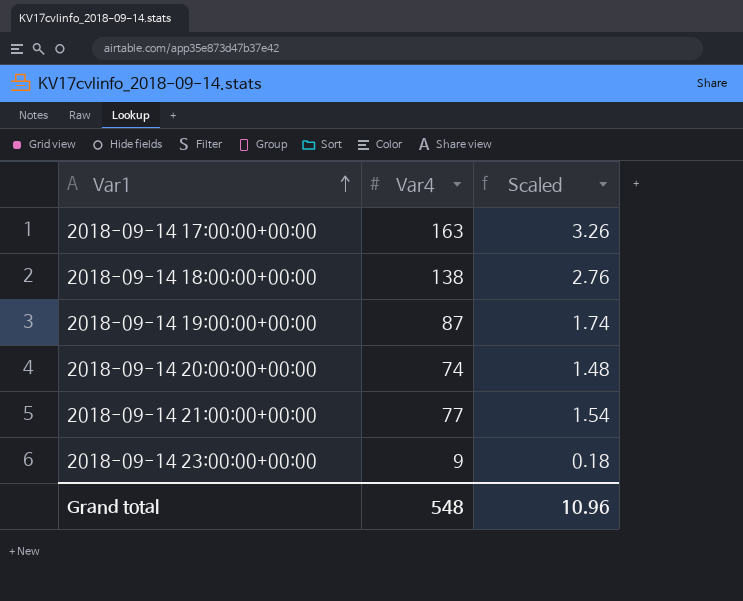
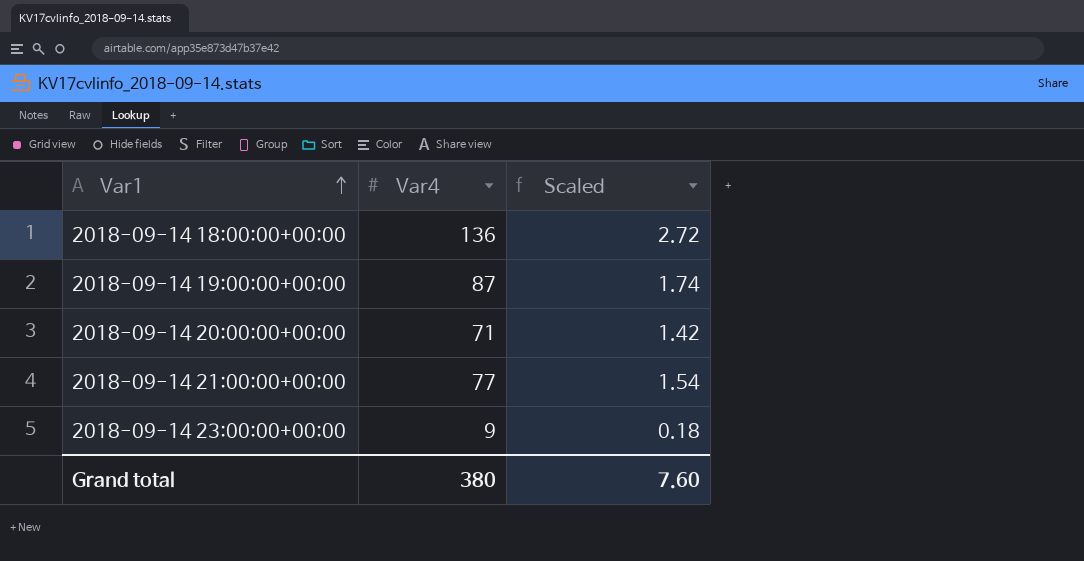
row 2018-09-14 17:00:00+00:00: 163 | 3.26 -> none
2018-09-14 18:00:00+00:00 | Var4: 138 -> 136
2018-09-14 18:00:00+00:00 | Scaled: 2.76 -> 2.72
2018-09-14 20:00:00+00:00 | Var4: 74 -> 71
2018-09-14 20:00:00+00:00 | Scaled: 1.48 -> 1.42
Grand total | Var4: 548 -> 380
Grand total | Scaled: 10.96 -> 7.60

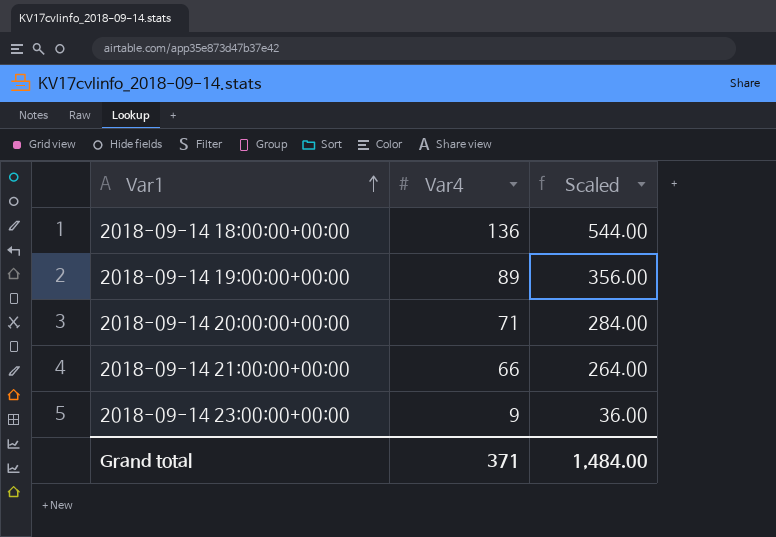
column Scaled | formula: [Var4] * 0.02 -> [Var4] * 4
2018-09-14 19:00:00+00:00 | Var4: 87 -> 89
2018-09-14 21:00:00+00:00 | Var4: 77 -> 66
Grand total | Var4: 380 -> 371
Grand total | Scaled: 7.60 -> 1,484.00

